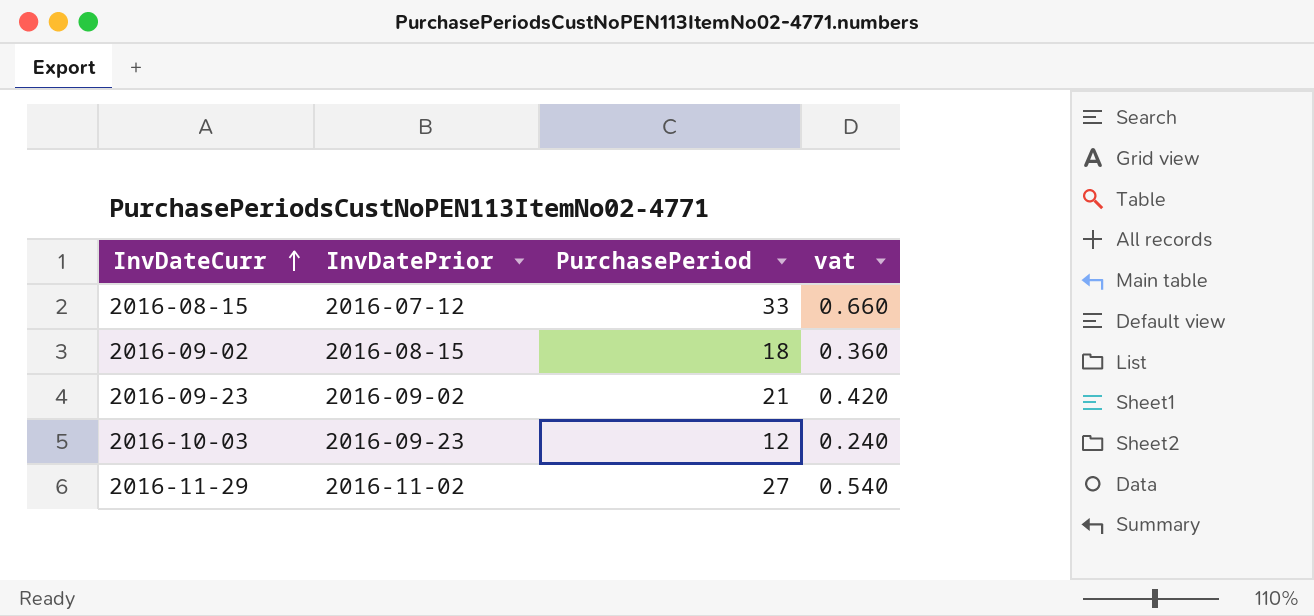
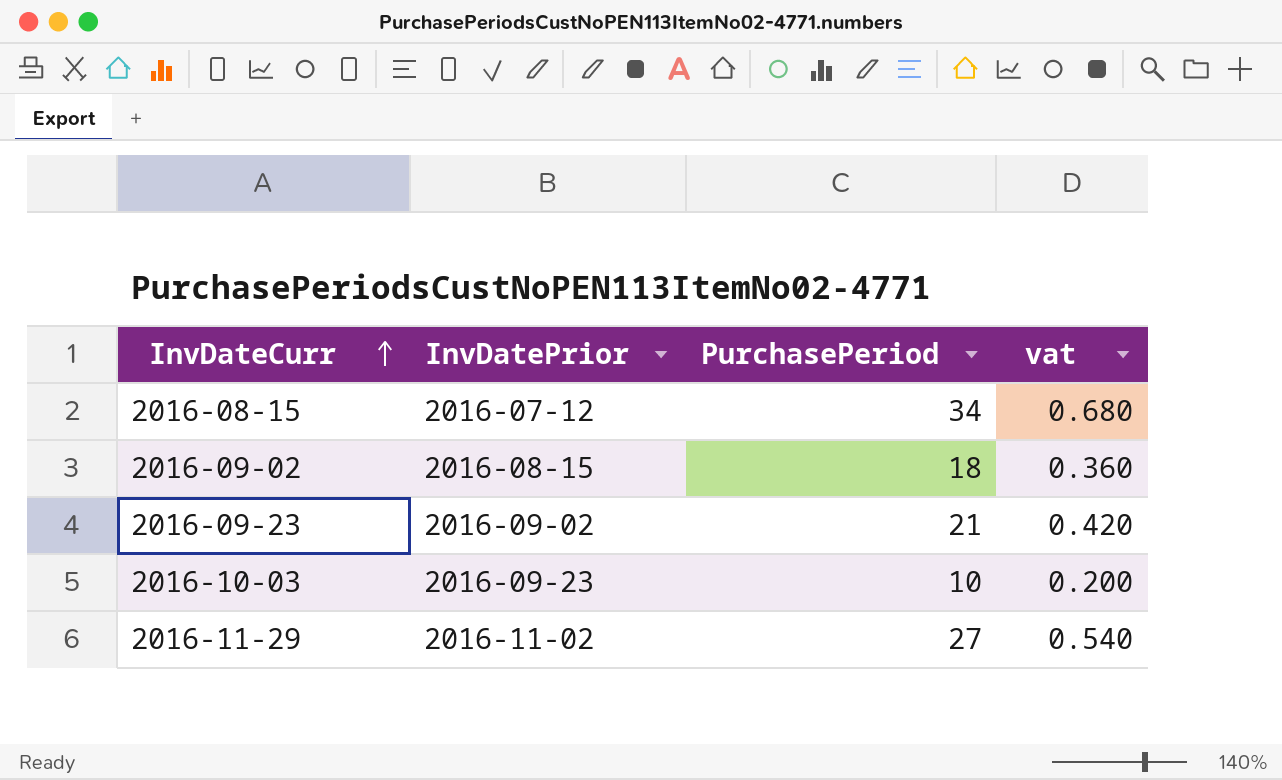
2016-08-15 | PurchasePeriod: 33 -> 34
2016-08-15 | vat: 0.660 -> 0.680
2016-10-03 | PurchasePeriod: 12 -> 10
2016-10-03 | vat: 0.240 -> 0.200

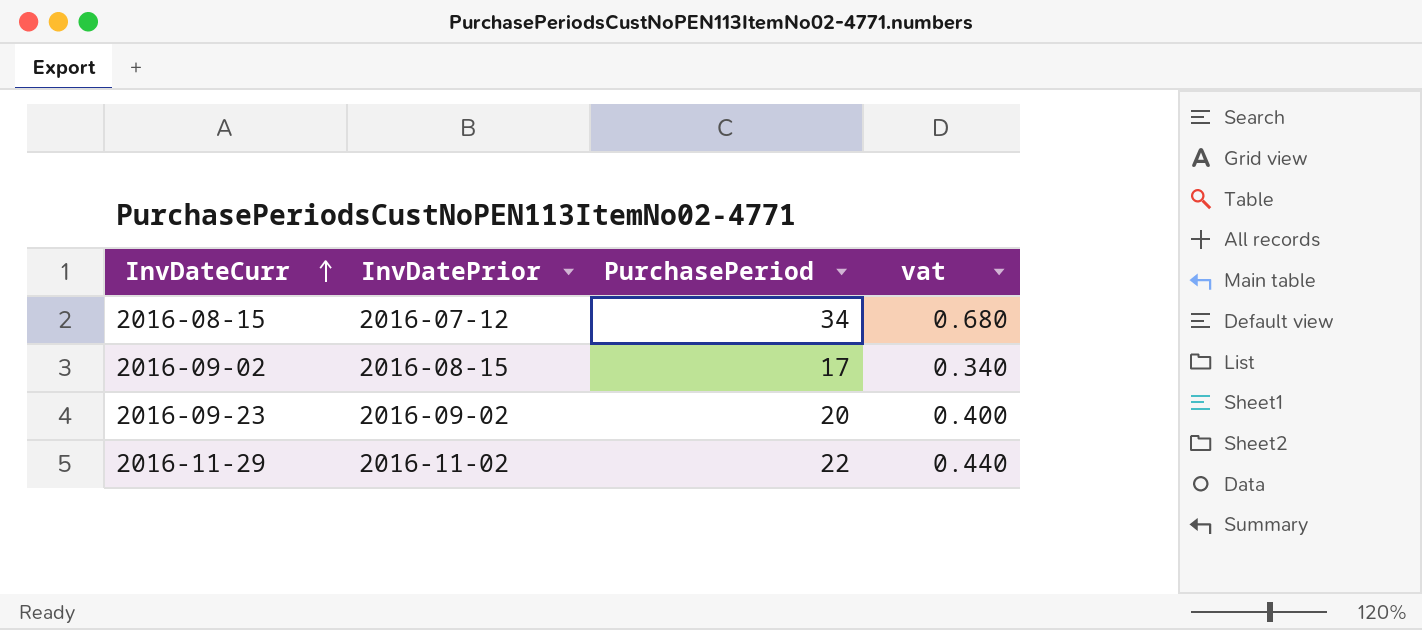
row 2016-10-03: 2016-09-23 | 10 | 0.200 -> none
2016-09-02 | PurchasePeriod: 18 -> 17
2016-09-02 | vat: 0.360 -> 0.340
2016-09-23 | PurchasePeriod: 21 -> 20
2016-09-23 | vat: 0.420 -> 0.400
2016-11-29 | PurchasePeriod: 27 -> 22
2016-11-29 | vat: 0.540 -> 0.440

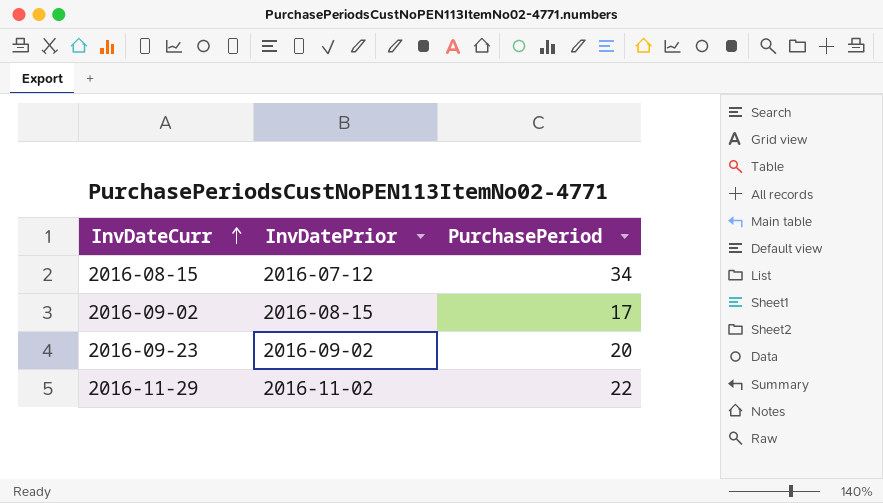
column vat | formula: [PurchasePeriod] * 0.02 -> none

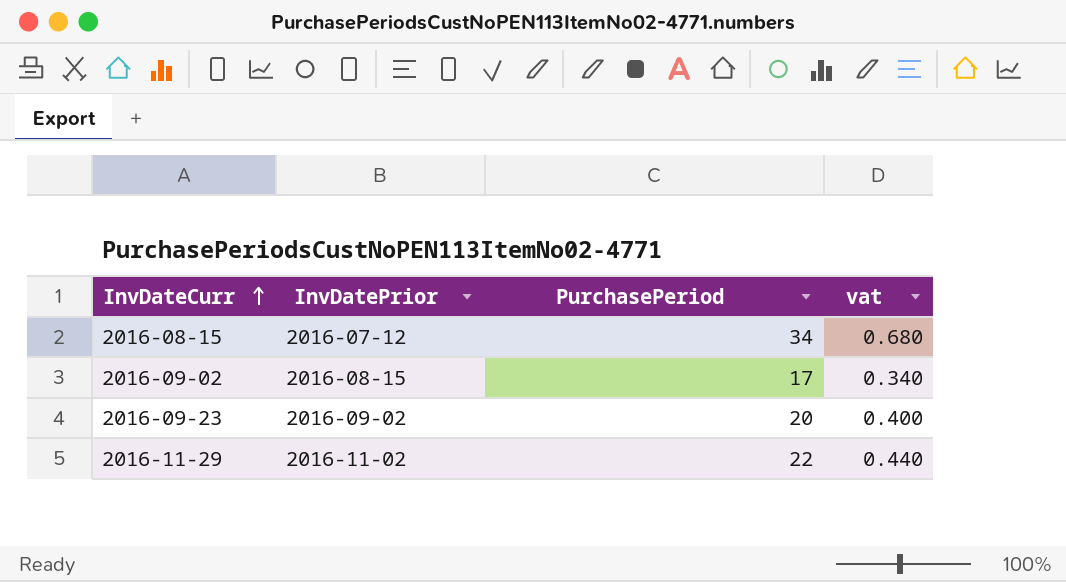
column vat | formula: none -> [PurchasePeriod] * 0.02

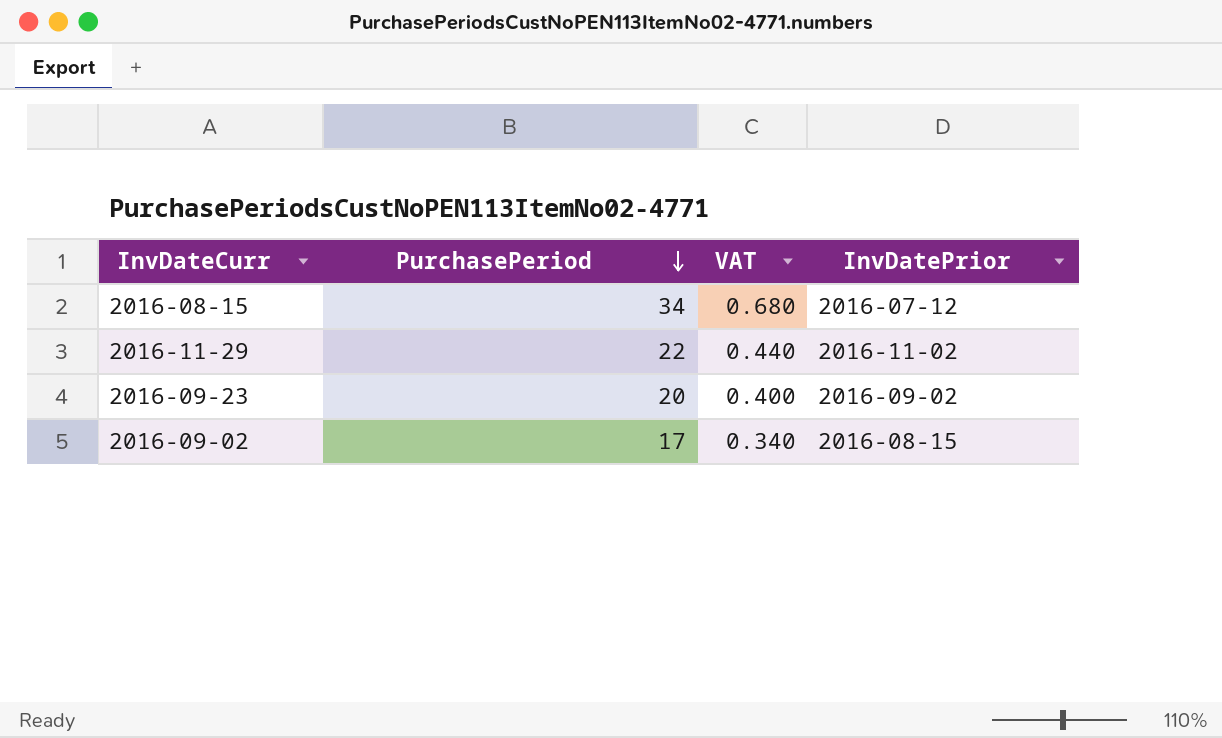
row order: InvDateCurr ascending -> PurchasePeriod descending
column name: vat -> VAT
column InvDatePrior | position: 2 -> 4

